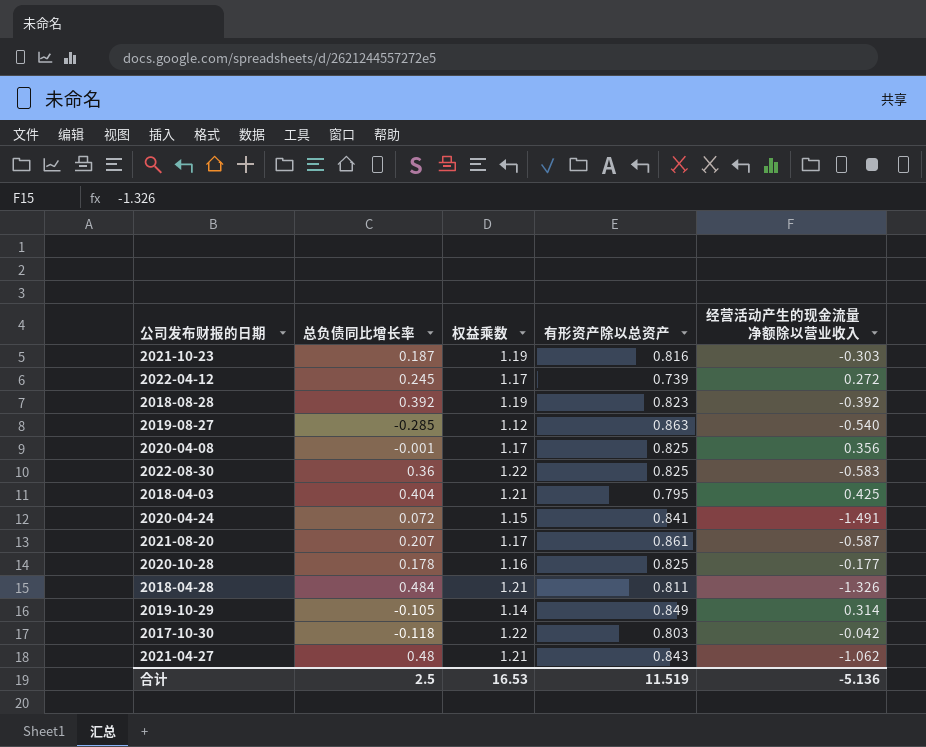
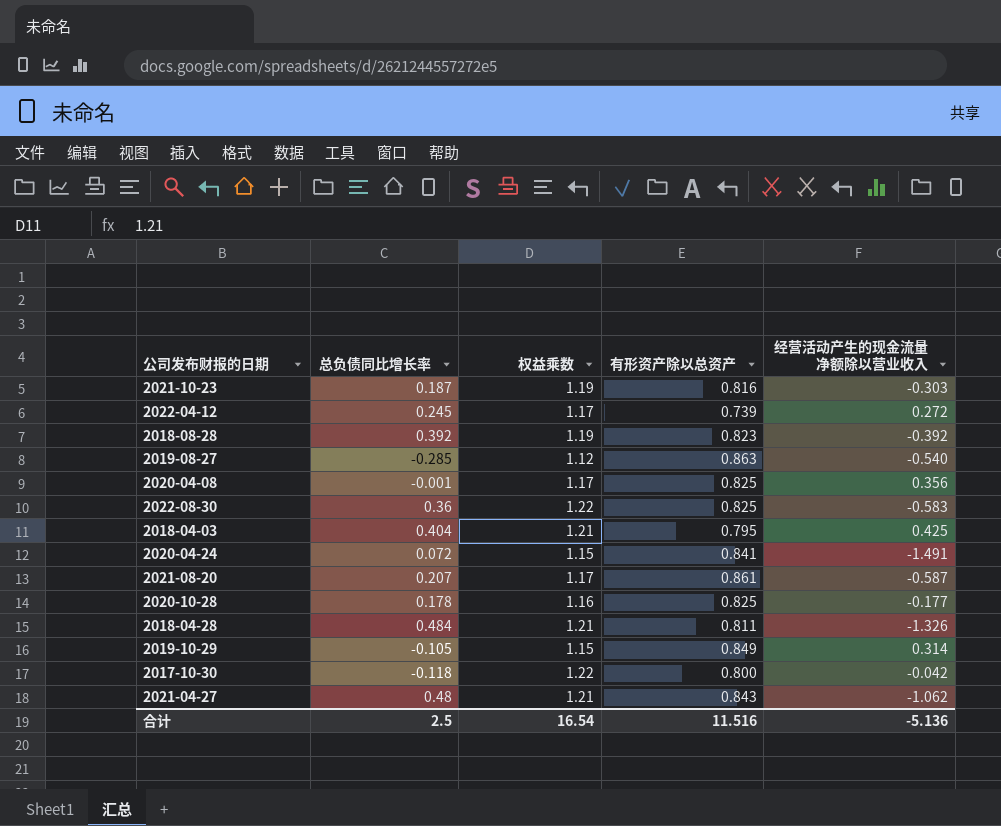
2019-10-29 | 权益乘数: 1.14 -> 1.15
2017-10-30 | 有形资产除以总资产: 0.803 -> 0.800
合计 | 权益乘数: 16.53 -> 16.54
合计 | 有形资产除以总资产: 11.519 -> 11.516

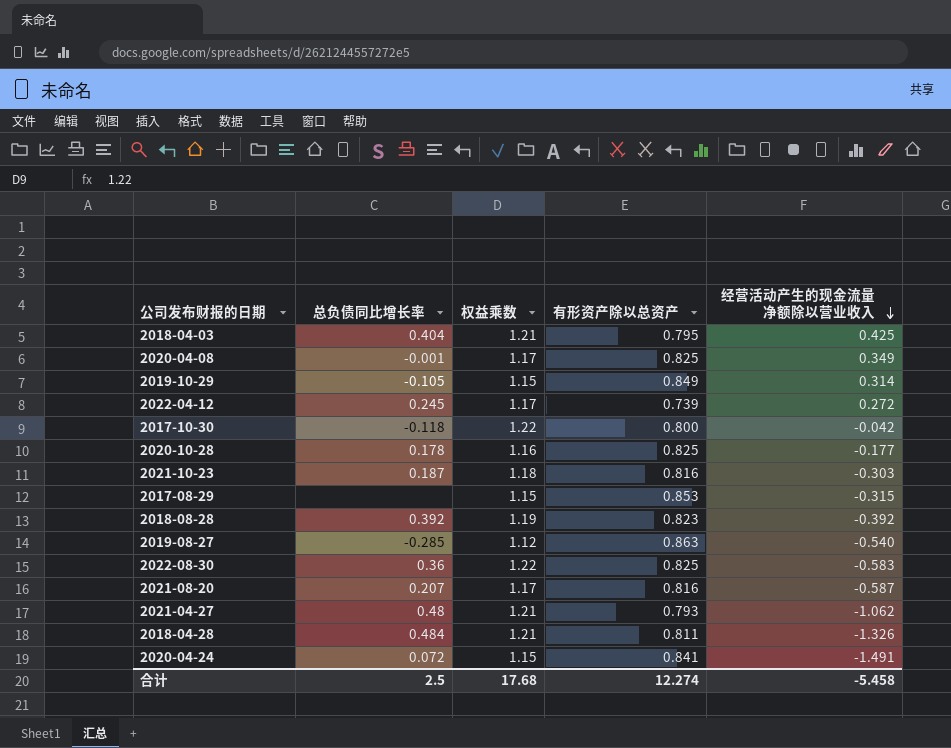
row order: none -> 经营活动产生的现金流量净额除以营业收入 descending
2020-04-08 | 经营活动产生的现金流量净额除以营业收入: 0.356 -> 0.349
2021-10-23 | 权益乘数: 1.19 -> 1.18
row 2017-08-29: none -> none | 1.15 | 0.853 | -0.315
2021-08-20 | 有形资产除以总资产: 0.861 -> 0.816
2021-04-27 | 有形资产除以总资产: 0.843 -> 0.793
合计 | 权益乘数: 16.54 -> 17.68
合计 | 有形资产除以总资产: 11.516 -> 12.274
合计 | 经营活动产生的现金流量净额除以营业收入: -5.136 -> -5.458

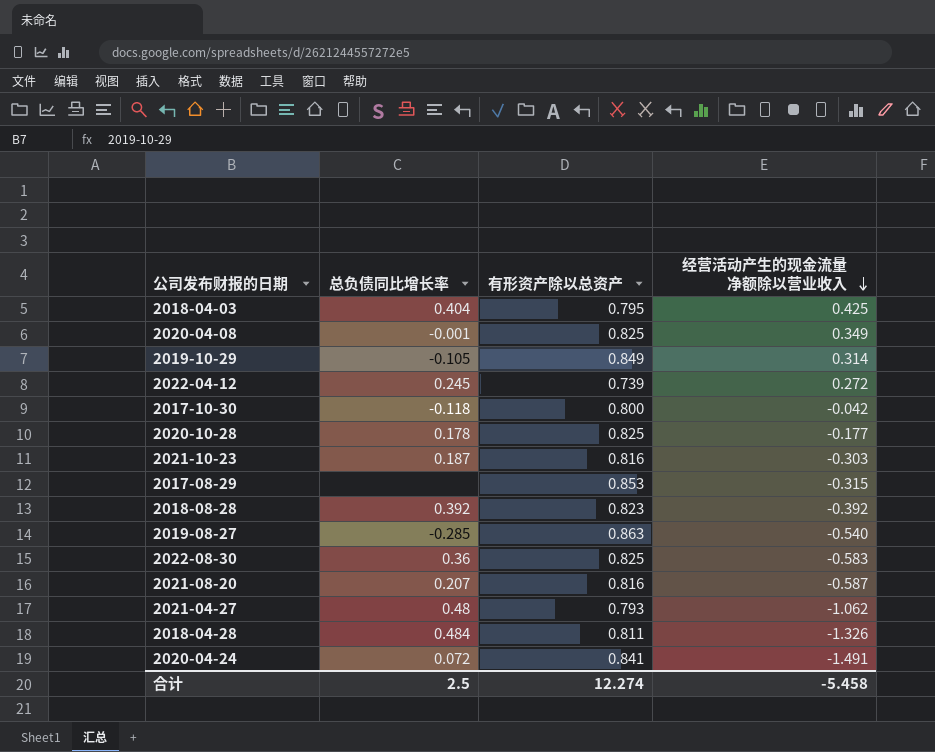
column 权益乘数 | position: 3 -> none

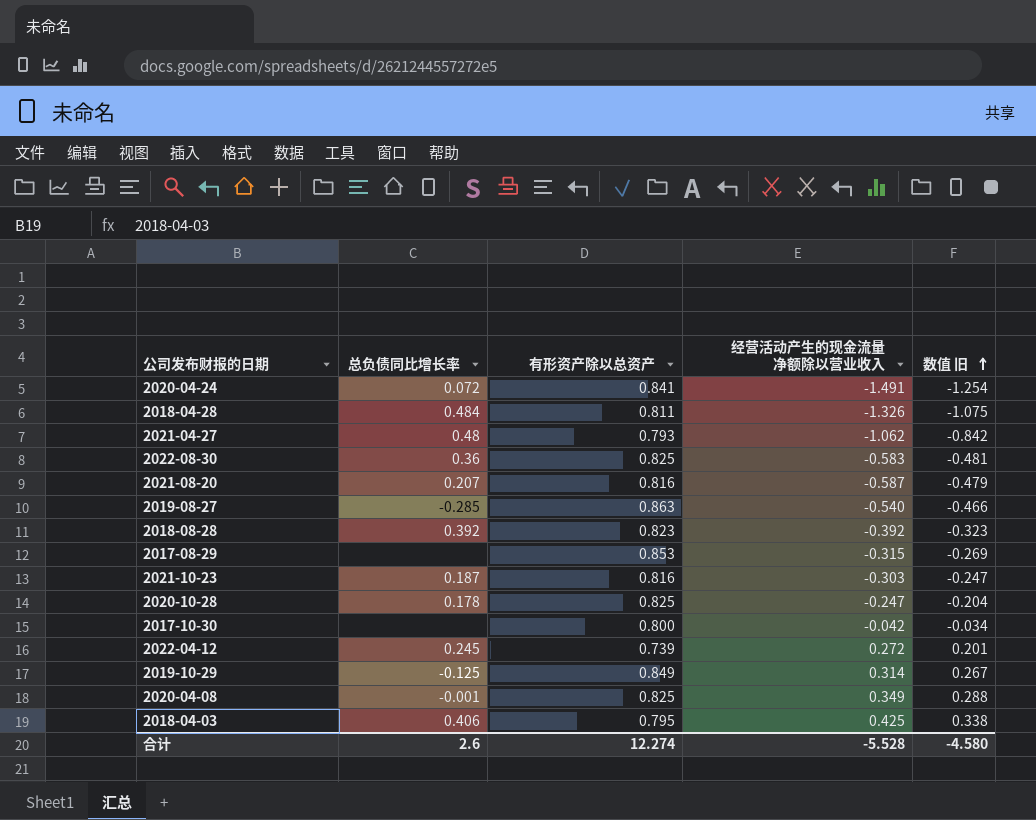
row order: 经营活动产生的现金流量净额除以营业收入 descending -> 数值 旧 ascending
column 数值 旧 | formula: none -> [有形资产除以总资产] * [经营活动产生的现金流量净额除以营业收入]
2020-10-28 | 经营活动产生的现金流量净额除以营业收入: -0.177 -> -0.247
2017-10-30 | 总负债同比增长率: -0.118 -> none
2019-10-29 | 总负债同比增长率: -0.105 -> -0.125
2018-04-03 | 总负债同比增长率: 0.404 -> 0.406
合计 | 总负债同比增长率: 2.5 -> 2.6
合计 | 经营活动产生的现金流量净额除以营业收入: -5.458 -> -5.528

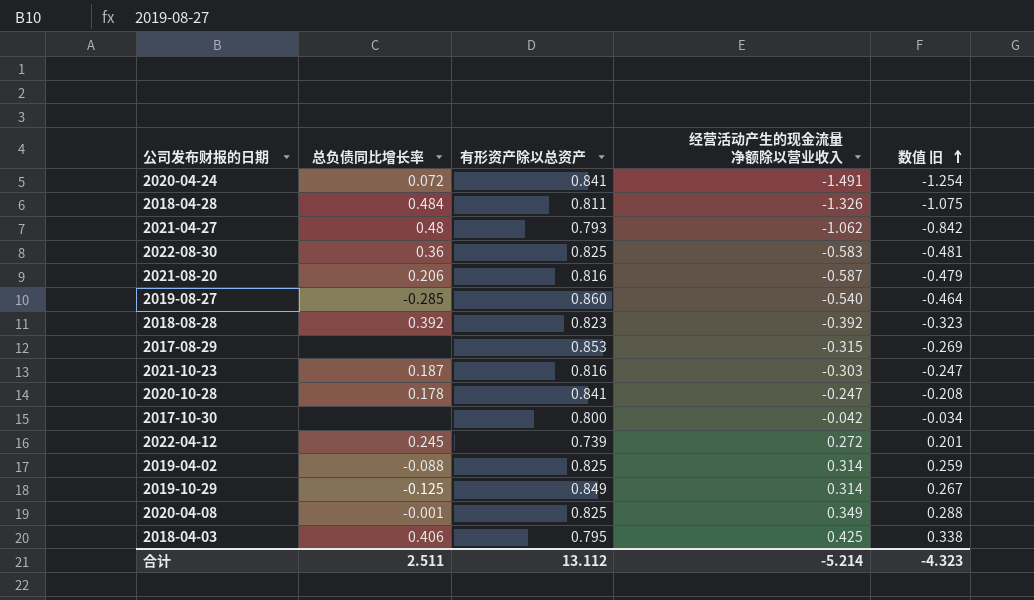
2021-08-20 | 总负债同比增长率: 0.207 -> 0.206
2019-08-27 | 有形资产除以总资产: 0.863 -> 0.860
2019-08-27 | 数值 旧: -0.466 -> -0.464
2020-10-28 | 有形资产除以总资产: 0.825 -> 0.841
2020-10-28 | 数值 旧: -0.204 -> -0.208
row 2019-04-02: none -> -0.088 | 0.825 | 0.314 | 0.259
合计 | 总负债同比增长率: 2.6 -> 2.511
合计 | 有形资产除以总资产: 12.274 -> 13.112
合计 | 经营活动产生的现金流量净额除以营业收入: -5.528 -> -5.214
合计 | 数值 旧: -4.580 -> -4.323

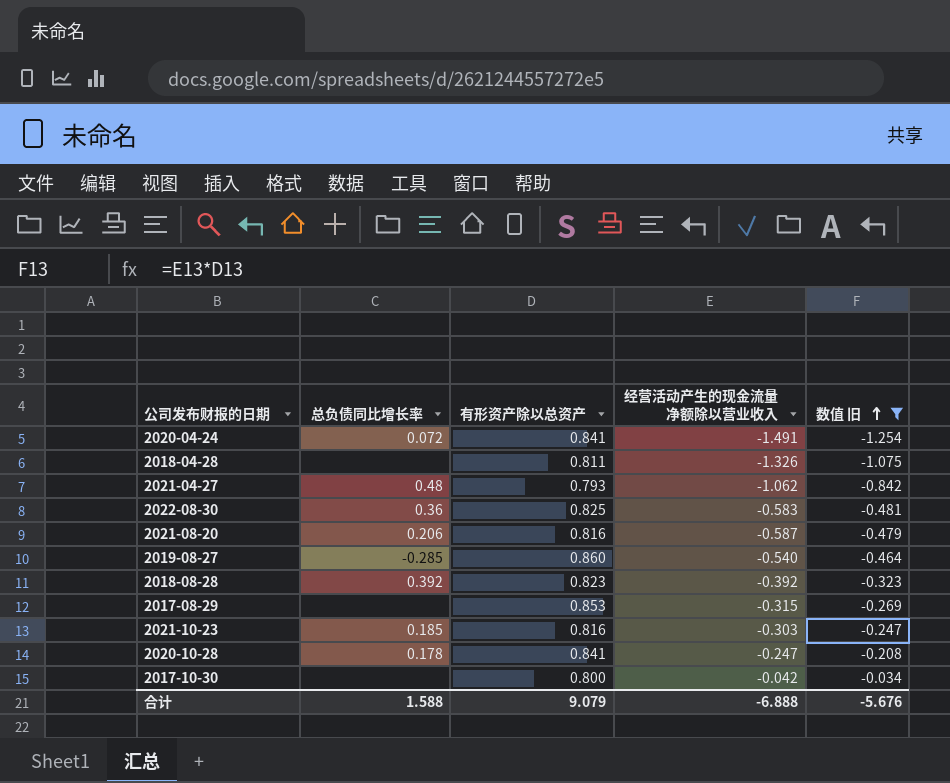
filter: none -> 数值 旧 <= -0.034
2018-04-28 | 总负债同比增长率: 0.484 -> none
2021-10-23 | 总负债同比增长率: 0.187 -> 0.185
合计 | 总负债同比增长率: 2.511 -> 1.588
合计 | 有形资产除以总资产: 13.112 -> 9.079
合计 | 经营活动产生的现金流量净额除以营业收入: -5.214 -> -6.888
合计 | 数值 旧: -4.323 -> -5.676

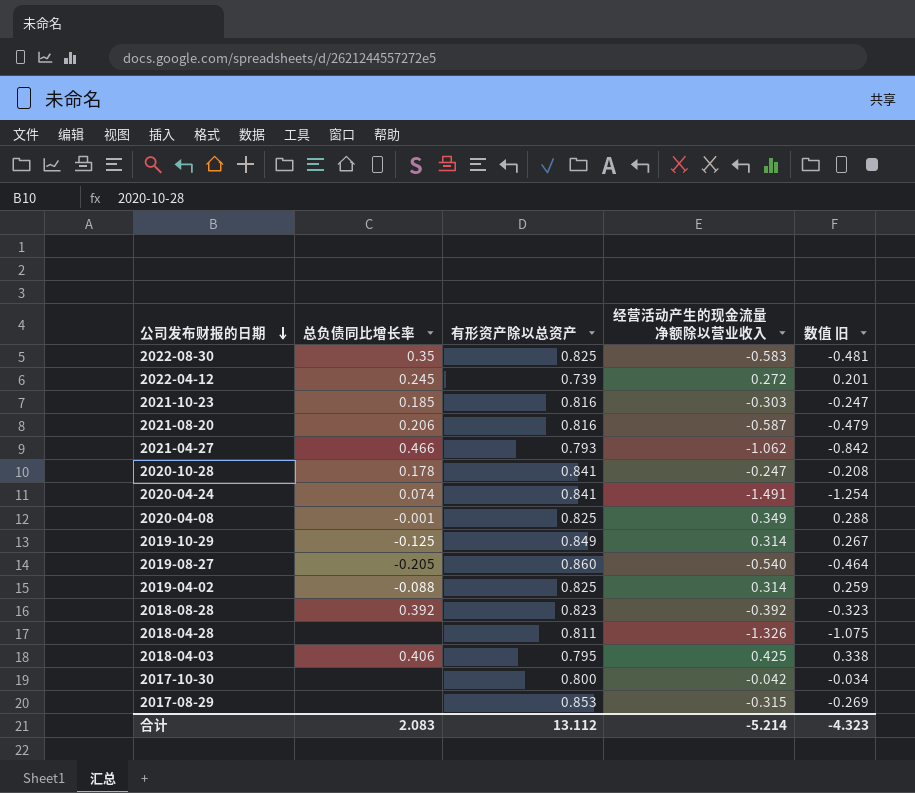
filter: 数值 旧 <= -0.034 -> none
row order: 数值 旧 ascending -> 公司发布财报的日期 descending
2022-08-30 | 总负债同比增长率: 0.36 -> 0.35
2021-04-27 | 总负债同比增长率: 0.48 -> 0.466
2020-04-24 | 总负债同比增长率: 0.072 -> 0.074
2019-08-27 | 总负债同比增长率: -0.285 -> -0.205
合计 | 总负债同比增长率: 1.588 -> 2.083
合计 | 有形资产除以总资产: 9.079 -> 13.112
合计 | 经营活动产生的现金流量净额除以营业收入: -6.888 -> -5.214
合计 | 数值 旧: -5.676 -> -4.323

